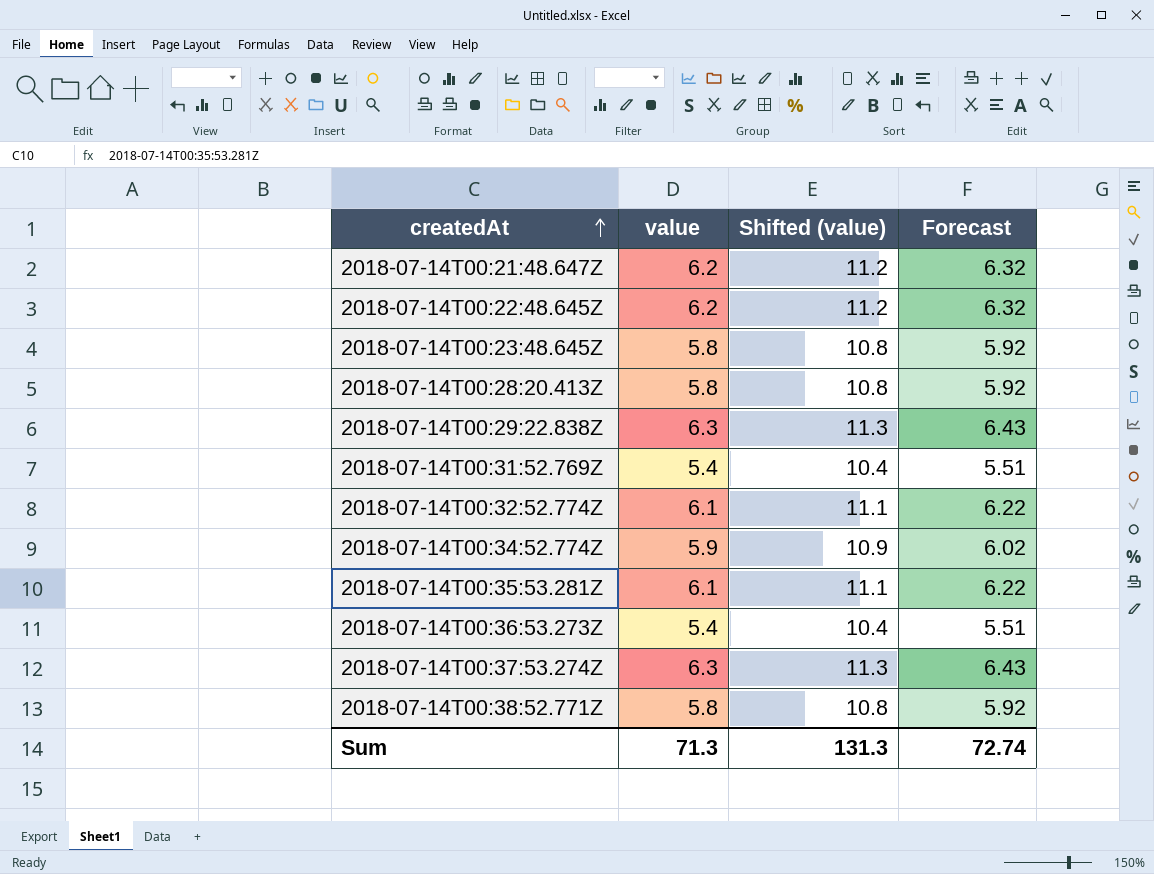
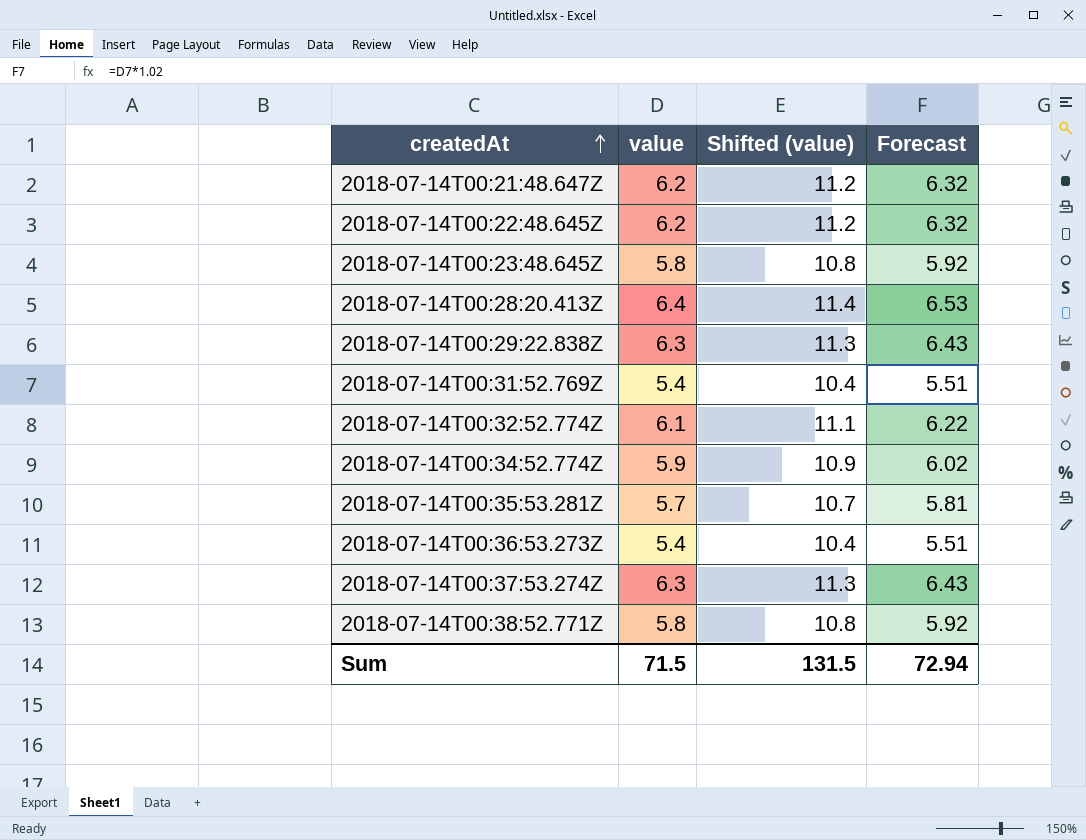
2018-07-14T00:28:20.413Z | value: 5.8 -> 6.4
2018-07-14T00:28:20.413Z | Shifted (value): 10.8 -> 11.4
2018-07-14T00:28:20.413Z | Forecast: 5.92 -> 6.53
2018-07-14T00:35:53.281Z | value: 6.1 -> 5.7
2018-07-14T00:35:53.281Z | Shifted (value): 11.1 -> 10.7
2018-07-14T00:35:53.281Z | Forecast: 6.22 -> 5.81
Sum | value: 71.3 -> 71.5
Sum | Shifted (value): 131.3 -> 131.5
Sum | Forecast: 72.74 -> 72.94

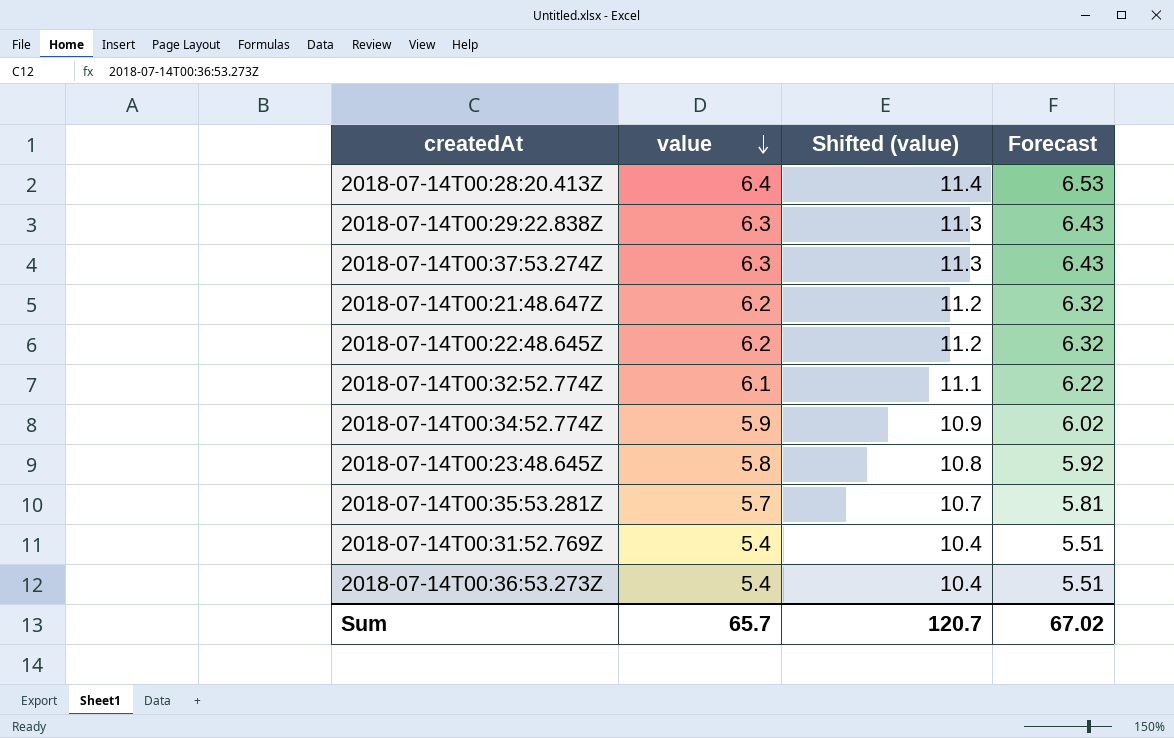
row order: createdAt ascending -> value descending
row 2018-07-14T00:38:52.771Z: 5.8 | 10.8 | 5.92 -> none
Sum | value: 71.5 -> 65.7
Sum | Shifted (value): 131.5 -> 120.7
Sum | Forecast: 72.94 -> 67.02

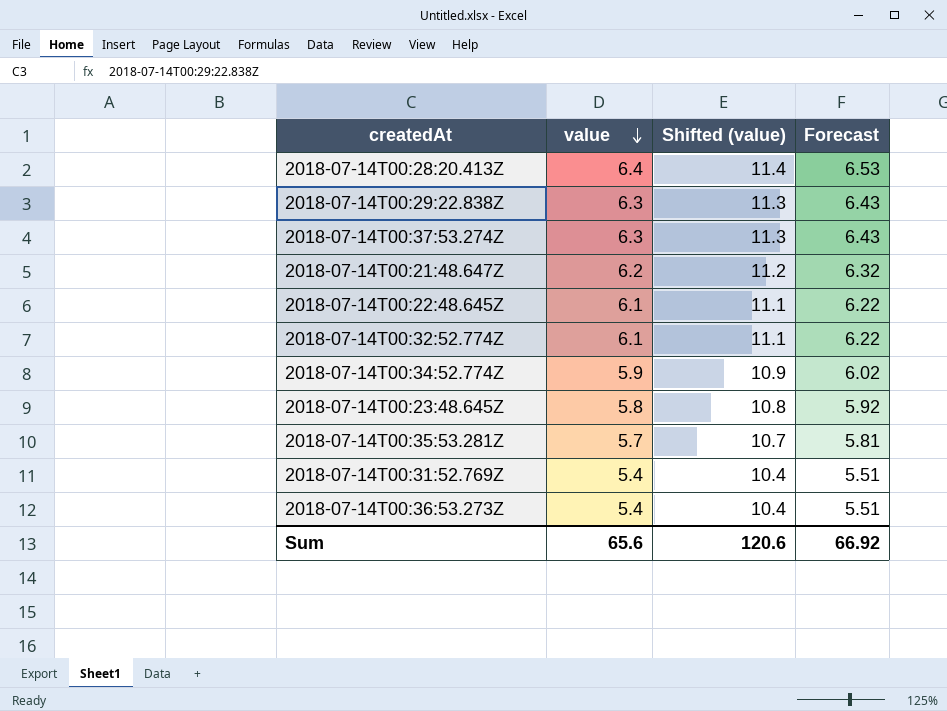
2018-07-14T00:22:48.645Z | value: 6.2 -> 6.1
2018-07-14T00:22:48.645Z | Shifted (value): 11.2 -> 11.1
2018-07-14T00:22:48.645Z | Forecast: 6.32 -> 6.22
Sum | value: 65.7 -> 65.6
Sum | Shifted (value): 120.7 -> 120.6
Sum | Forecast: 67.02 -> 66.92

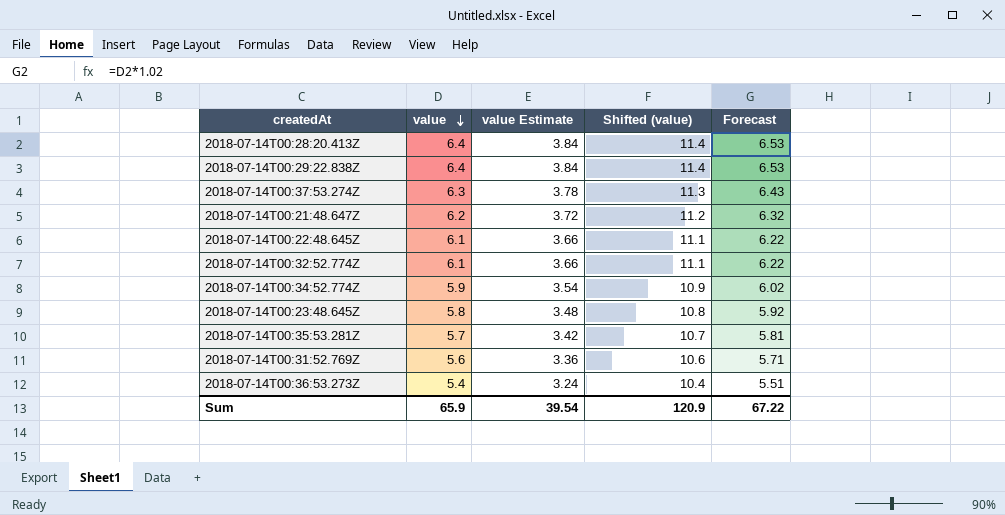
column value Estimate | formula: none -> [value] * 0.6
2018-07-14T00:29:22.838Z | value: 6.3 -> 6.4
2018-07-14T00:29:22.838Z | Shifted (value): 11.3 -> 11.4
2018-07-14T00:29:22.838Z | Forecast: 6.43 -> 6.53
2018-07-14T00:31:52.769Z | value: 5.4 -> 5.6
2018-07-14T00:31:52.769Z | Shifted (value): 10.4 -> 10.6
2018-07-14T00:31:52.769Z | Forecast: 5.51 -> 5.71
Sum | value: 65.6 -> 65.9
Sum | Shifted (value): 120.6 -> 120.9
Sum | Forecast: 66.92 -> 67.22

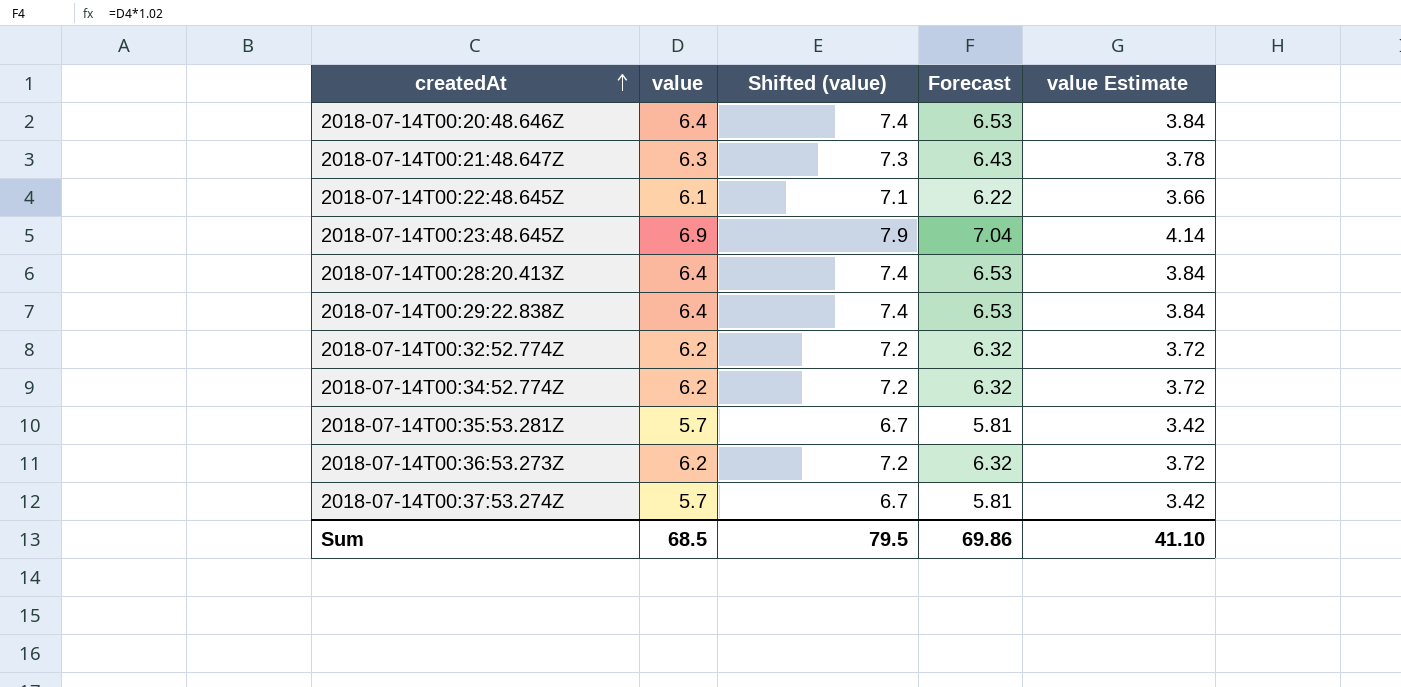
row order: value descending -> createdAt ascending
column Shifted (value) | formula: [value] + 5 -> [value] + 1
column value Estimate | position: 3 -> 5
row 2018-07-14T00:31:52.769Z: 5.6 | 3.36 | 10.6 | 5.71 -> none
row 2018-07-14T00:20:48.646Z: none -> 6.4 | 7.4 | 6.53 | 3.84
2018-07-14T00:21:48.647Z | value: 6.2 -> 6.3
2018-07-14T00:21:48.647Z | Forecast: 6.32 -> 6.43
2018-07-14T00:21:48.647Z | value Estimate: 3.72 -> 3.78
2018-07-14T00:23:48.645Z | value: 5.8 -> 6.9
2018-07-14T00:23:48.645Z | Forecast: 5.92 -> 7.04
2018-07-14T00:23:48.645Z | value Estimate: 3.48 -> 4.14
2018-07-14T00:32:52.774Z | value: 6.1 -> 6.2
2018-07-14T00:32:52.774Z | Forecast: 6.22 -> 6.32
2018-07-14T00:32:52.774Z | value Estimate: 3.66 -> 3.72
2018-07-14T00:34:52.774Z | value: 5.9 -> 6.2
2018-07-14T00:34:52.774Z | Forecast: 6.02 -> 6.32
2018-07-14T00:34:52.774Z | value Estimate: 3.54 -> 3.72
2018-07-14T00:36:53.273Z | value: 5.4 -> 6.2
2018-07-14T00:36:53.273Z | Forecast: 5.51 -> 6.32
2018-07-14T00:36:53.273Z | value Estimate: 3.24 -> 3.72
2018-07-14T00:37:53.274Z | value: 6.3 -> 5.7
2018-07-14T00:37:53.274Z | Forecast: 6.43 -> 5.81
2018-07-14T00:37:53.274Z | value Estimate: 3.78 -> 3.42
Sum | value: 65.9 -> 68.5
Sum | Shifted (value): 120.9 -> 79.5
Sum | Forecast: 67.22 -> 69.86
Sum | value Estimate: 39.54 -> 41.10

